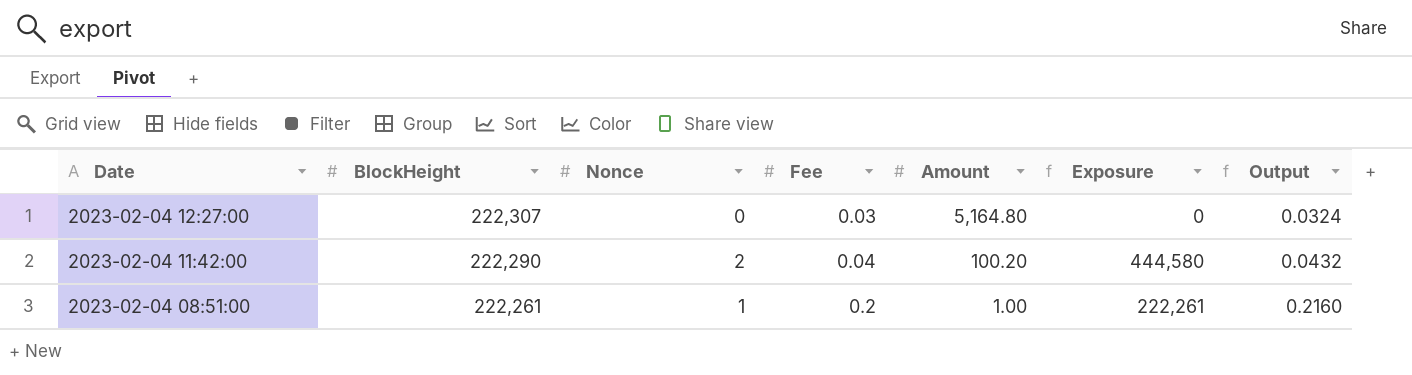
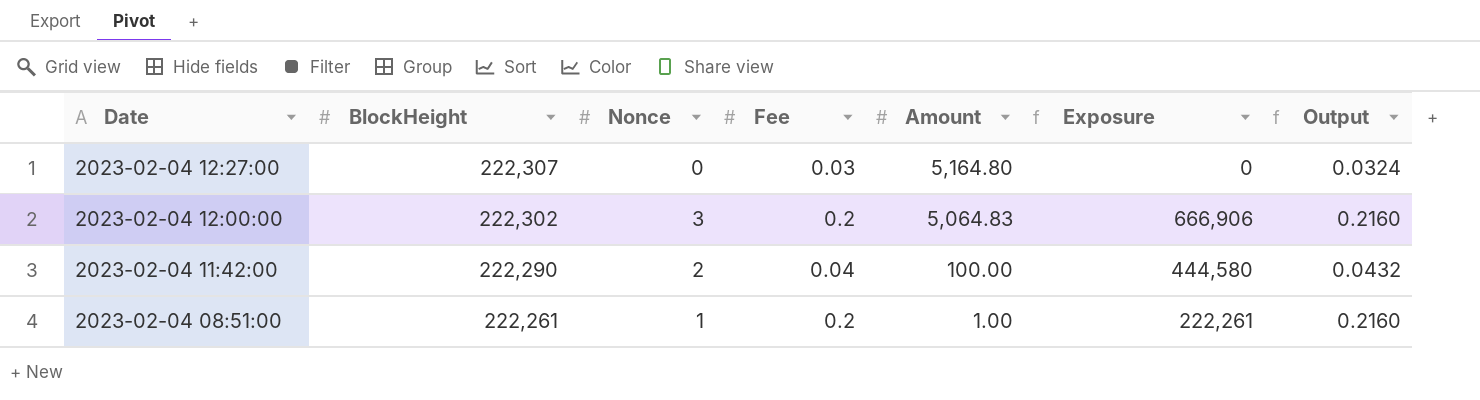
row 2023-02-04 12:00:00: none -> 222,302 | 3 | 0.2 | 5,064.83 | 666,906 | 0.2160
2023-02-04 11:42:00 | Amount: 100.20 -> 100.00

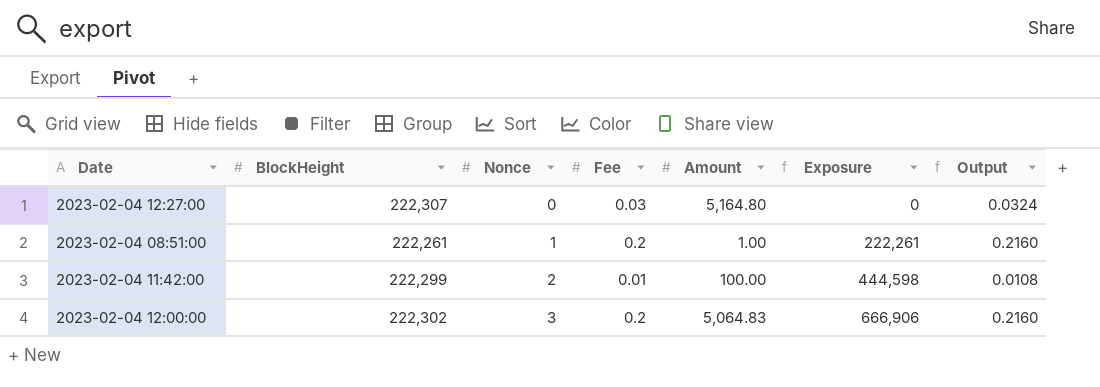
row order: Date descending -> Nonce ascending
2023-02-04 11:42:00 | BlockHeight: 222,290 -> 222,299
2023-02-04 11:42:00 | Fee: 0.04 -> 0.01
2023-02-04 11:42:00 | Exposure: 444,580 -> 444,598
2023-02-04 11:42:00 | Output: 0.0432 -> 0.0108

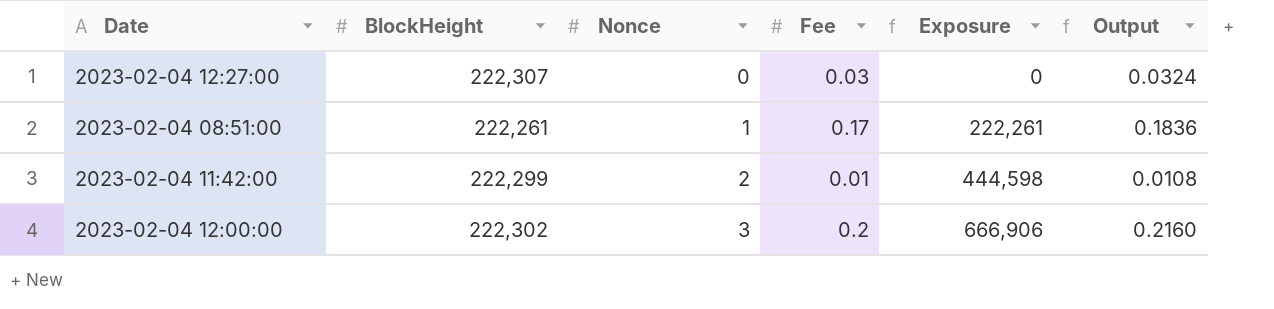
column Amount | position: 5 -> none
2023-02-04 08:51:00 | Fee: 0.2 -> 0.17
2023-02-04 08:51:00 | Output: 0.2160 -> 0.1836

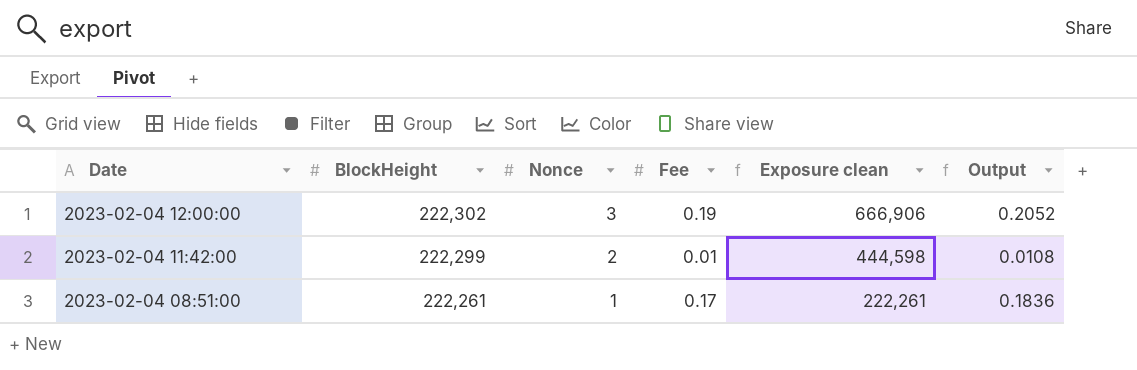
row order: Nonce ascending -> Date descending
column name: Exposure -> Exposure clean
row 2023-02-04 12:27:00: 222,307 | 0 | 0.03 | 0 | 0.0324 -> none
2023-02-04 12:00:00 | Fee: 0.2 -> 0.19
2023-02-04 12:00:00 | Output: 0.2160 -> 0.2052

